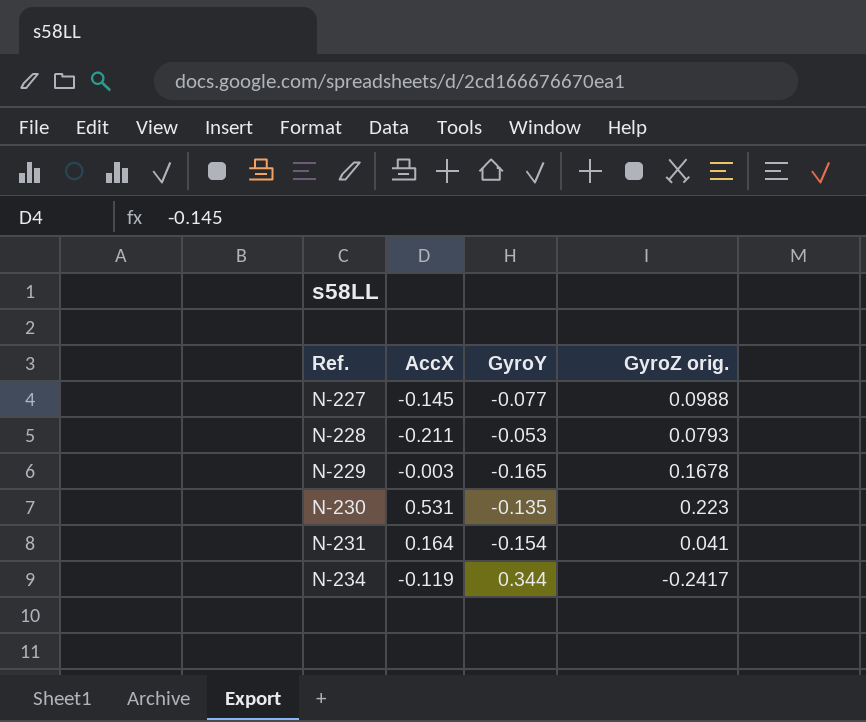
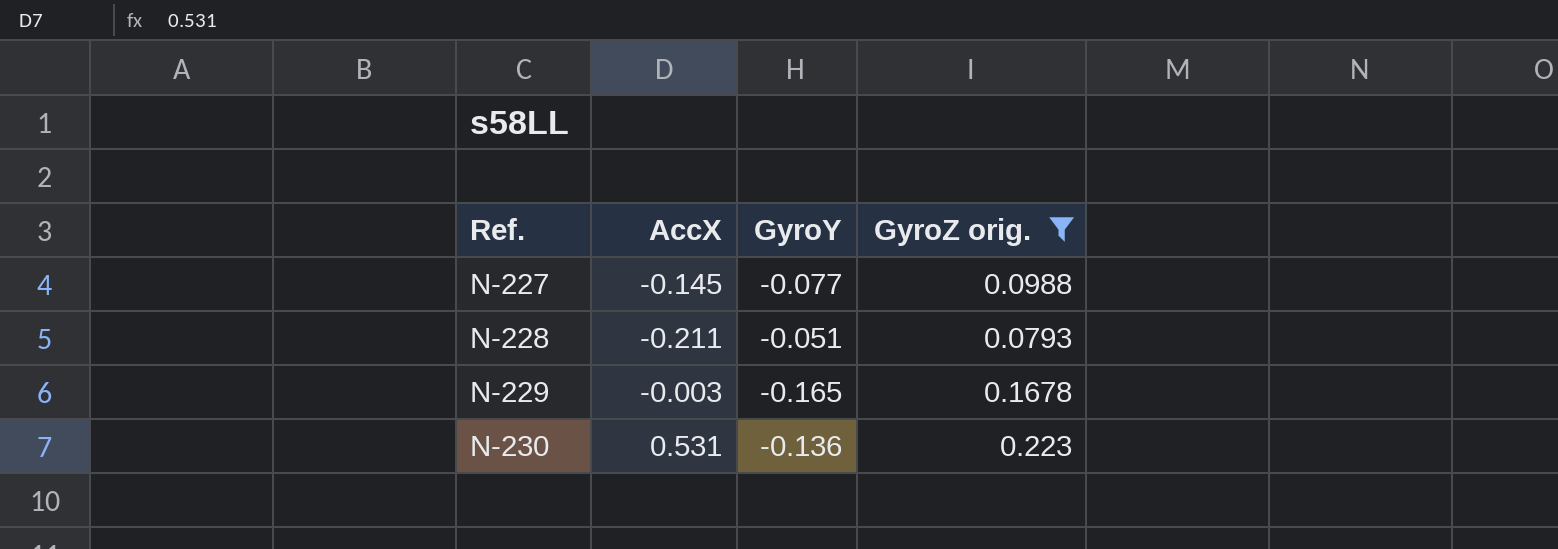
filter: none -> GyroZ orig. >= 0.0793
N-228 | GyroY: -0.053 -> -0.051
N-230 | GyroY: -0.135 -> -0.136

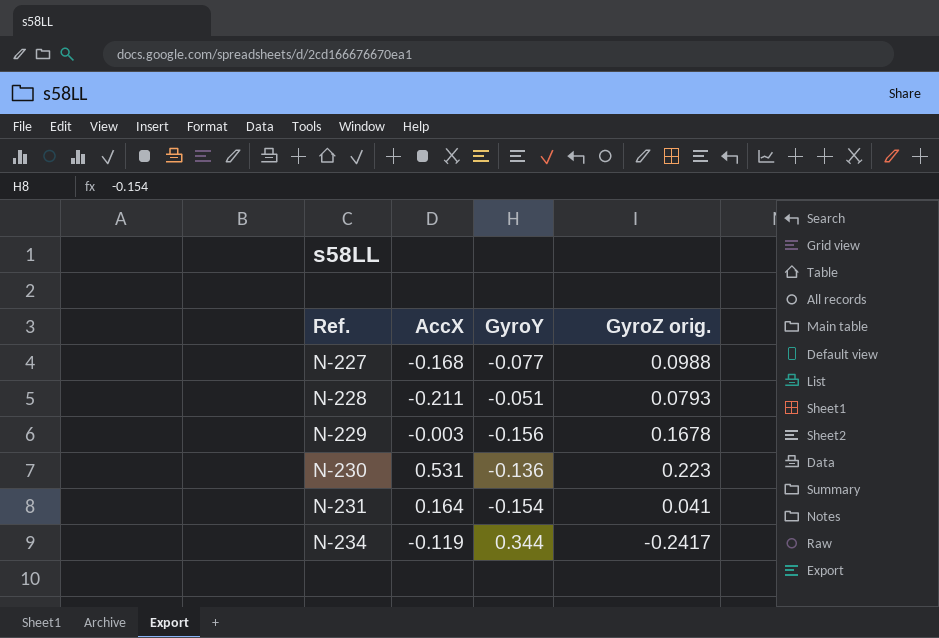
filter: GyroZ orig. >= 0.0793 -> none
N-227 | AccX: -0.145 -> -0.168
N-229 | GyroY: -0.165 -> -0.156

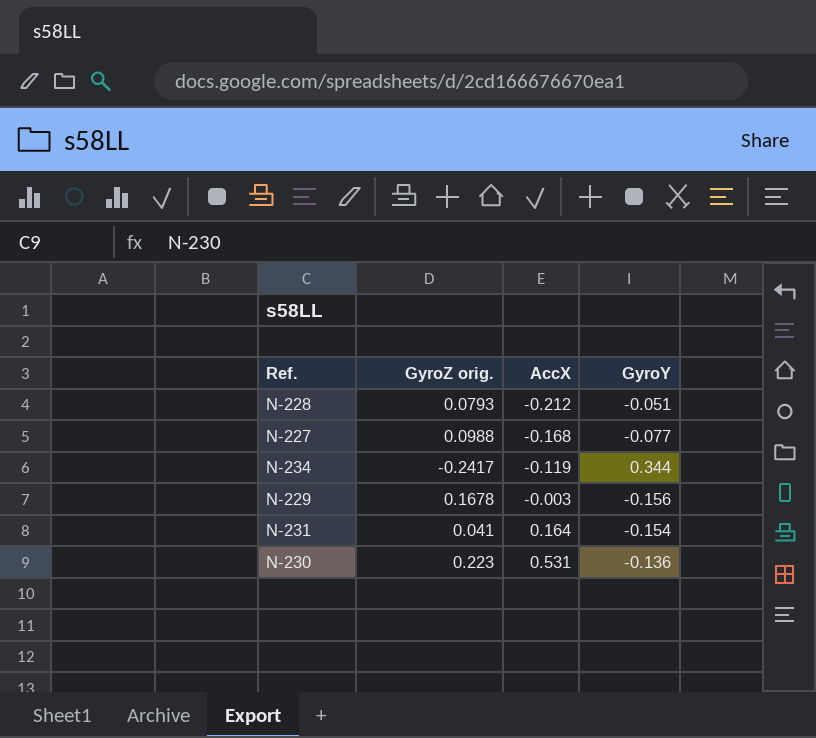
row order: Ref. ascending -> AccX ascending
column GyroZ orig. | position: 4 -> 2
N-228 | AccX: -0.211 -> -0.212

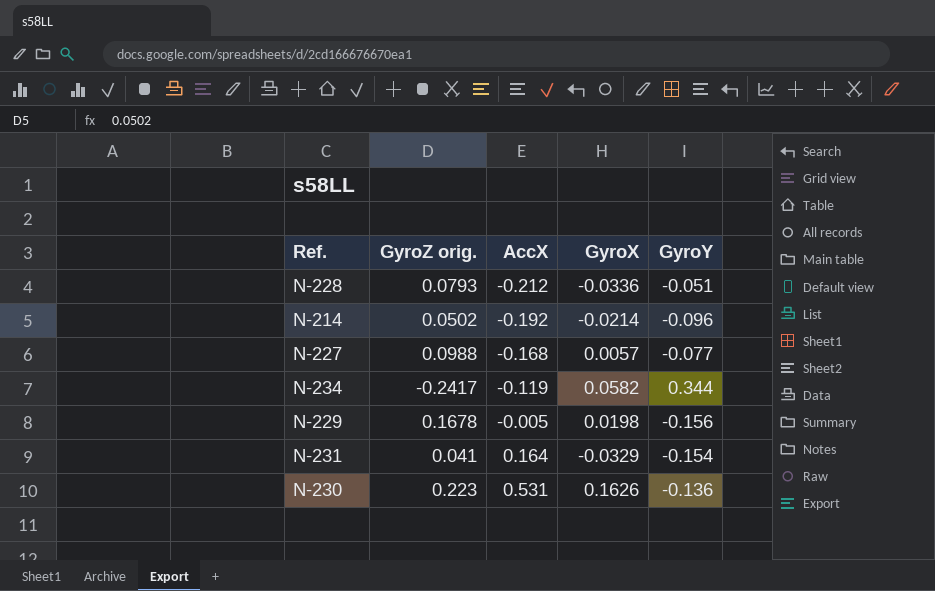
column GyroX | position: none -> 4
row N-214: none -> 0.0502 | -0.192 | -0.0214 | -0.096
N-229 | AccX: -0.003 -> -0.005

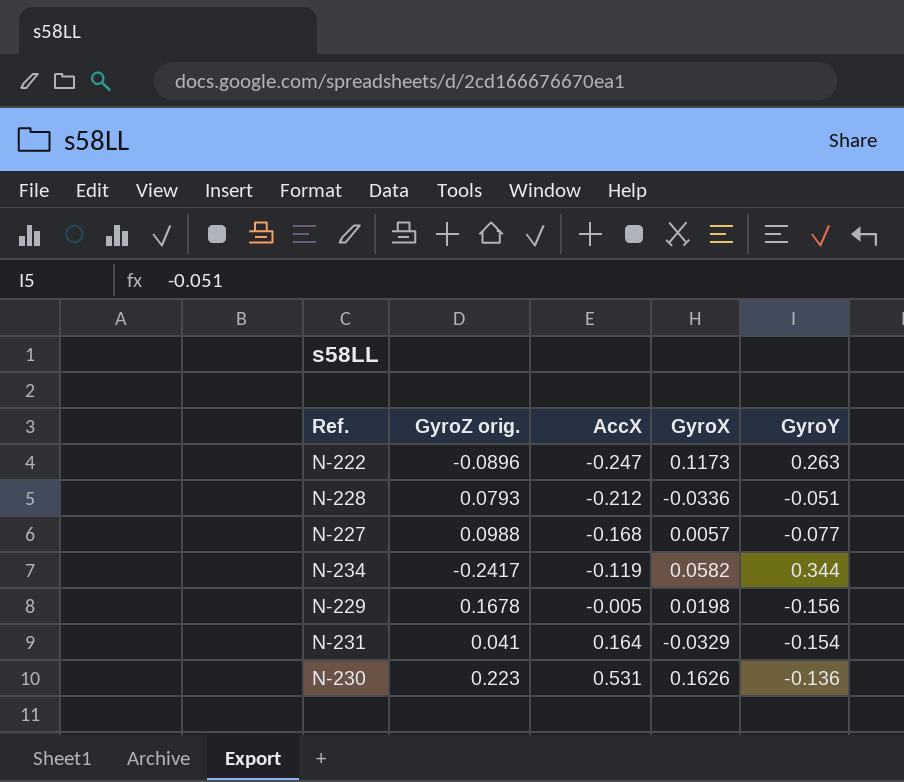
row N-214: 0.0502 | -0.192 | -0.0214 | -0.096 -> none
row N-222: none -> -0.0896 | -0.247 | 0.1173 | 0.263

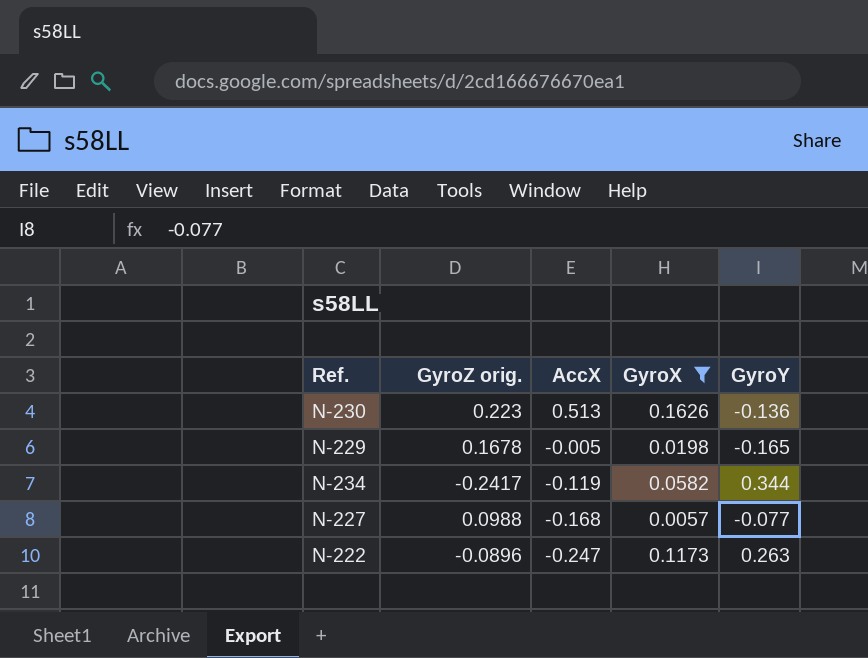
filter: none -> GyroX >= 0.0057
row order: AccX ascending -> AccX descending
N-230 | AccX: 0.531 -> 0.513
N-229 | GyroY: -0.156 -> -0.165

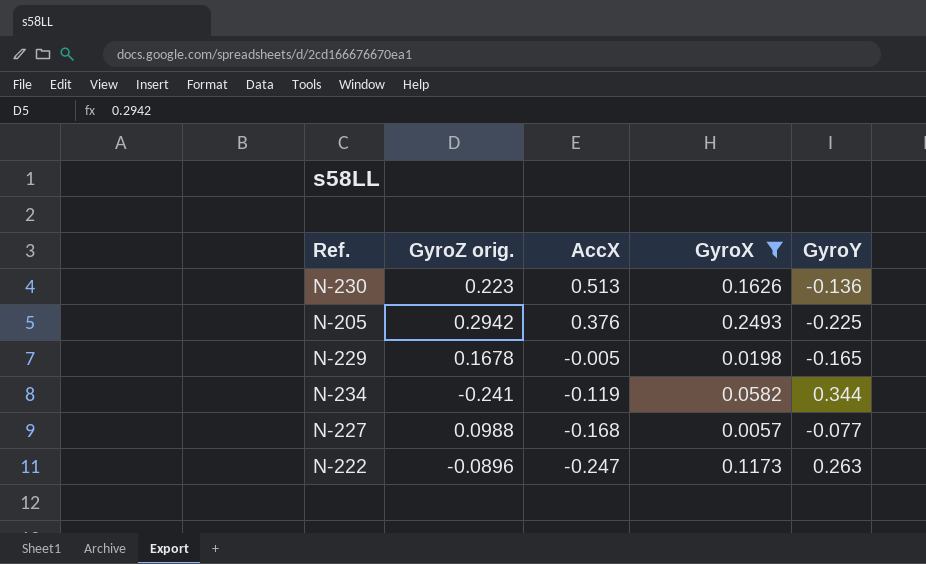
row N-205: none -> 0.2942 | 0.376 | 0.2493 | -0.225
N-234 | GyroZ orig.: -0.2417 -> -0.241

